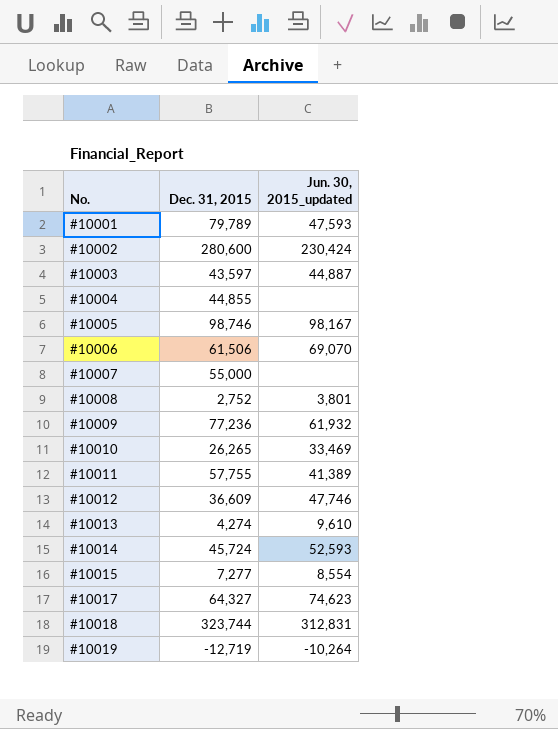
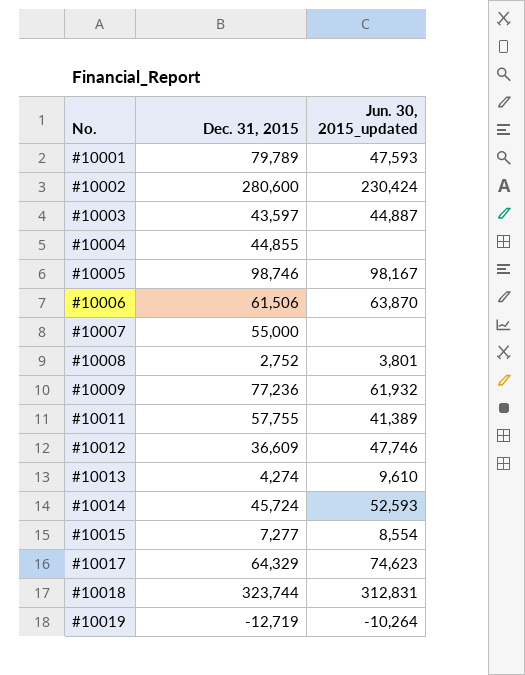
row #10010: 26,265 | 33,469 -> none
#10006 | Jun. 30, 2015_updated: 69,070 -> 63,870
#10017 | Dec. 31, 2015: 64,327 -> 64,329

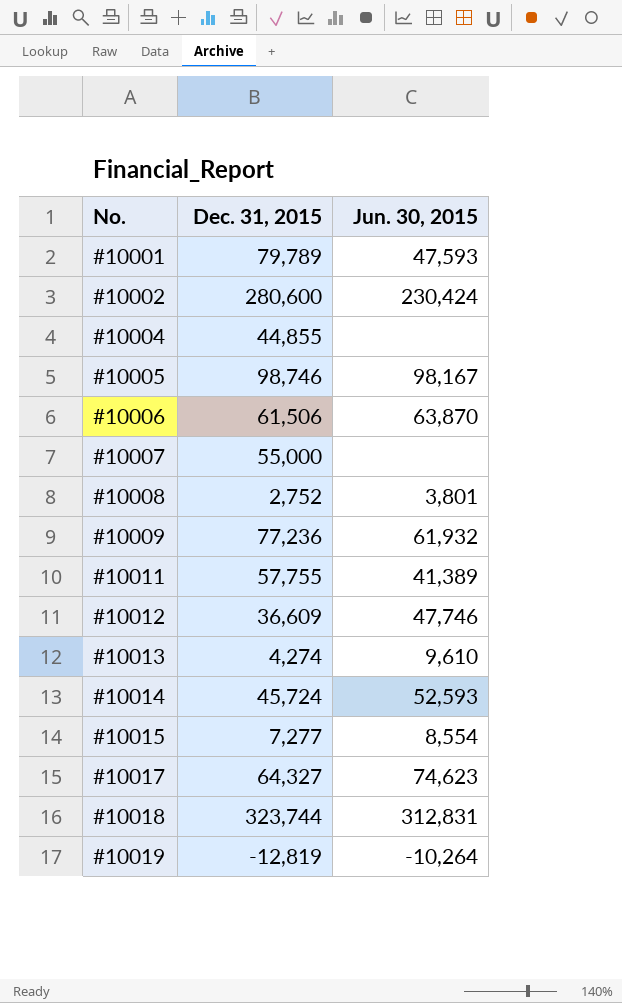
column name: Jun. 30, 2015_updated -> Jun. 30, 2015
row #10003: 43,597 | 44,887 -> none
#10017 | Dec. 31, 2015: 64,329 -> 64,327
#10019 | Dec. 31, 2015: -12,719 -> -12,819

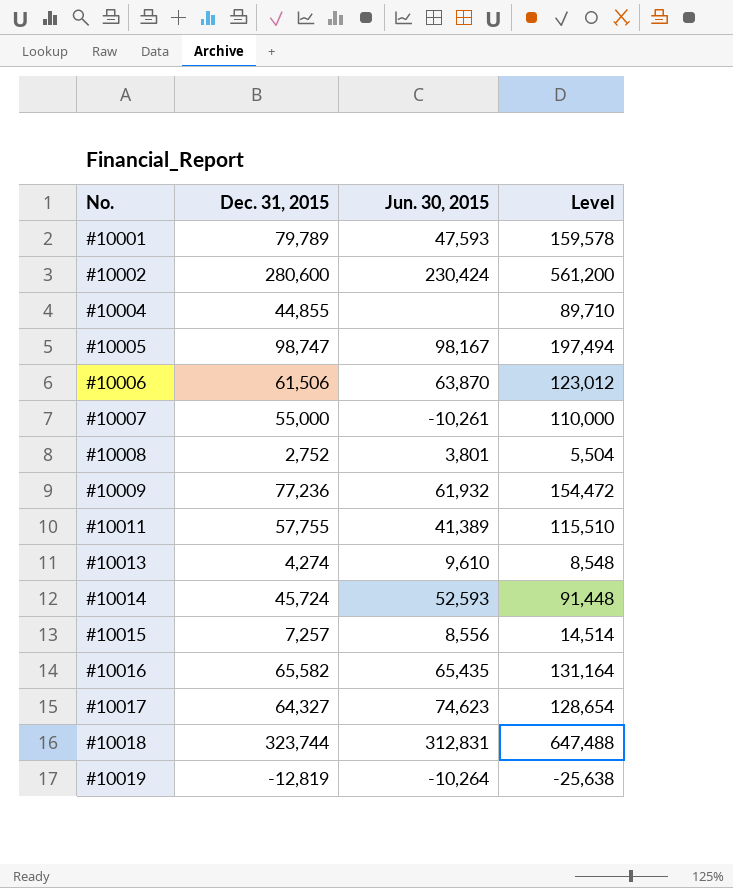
column Level | formula: none -> [Dec. 31, 2015] * 2
row #10012: 36,609 | 47,746 -> none
#10005 | Dec. 31, 2015: 98,746 -> 98,747
#10007 | Jun. 30, 2015: none -> -10,261
#10015 | Dec. 31, 2015: 7,277 -> 7,257
#10015 | Jun. 30, 2015: 8,554 -> 8,556
row #10016: none -> 65,582 | 65,435 | 131,164

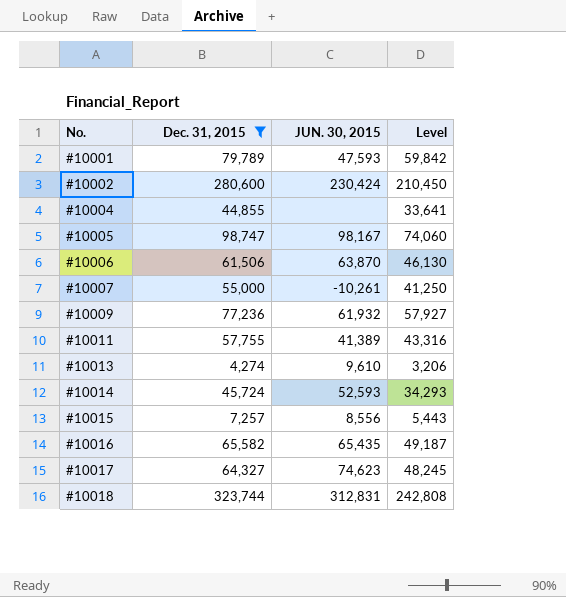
filter: none -> Dec. 31, 2015 >= 4,274
column name: Jun. 30, 2015 -> JUN. 30, 2015
column Level | formula: [Dec. 31, 2015] * 2 -> [Dec. 31, 2015] * 0.75

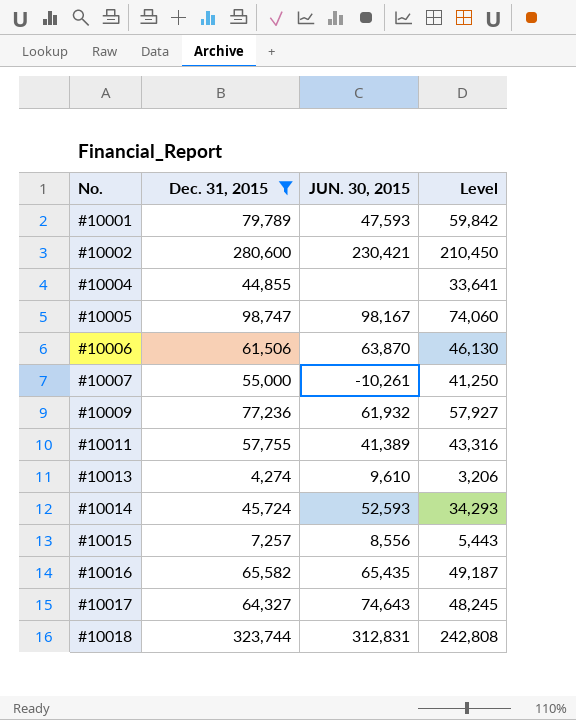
#10002 | JUN. 30, 2015: 230,424 -> 230,421
#10017 | JUN. 30, 2015: 74,623 -> 74,643

